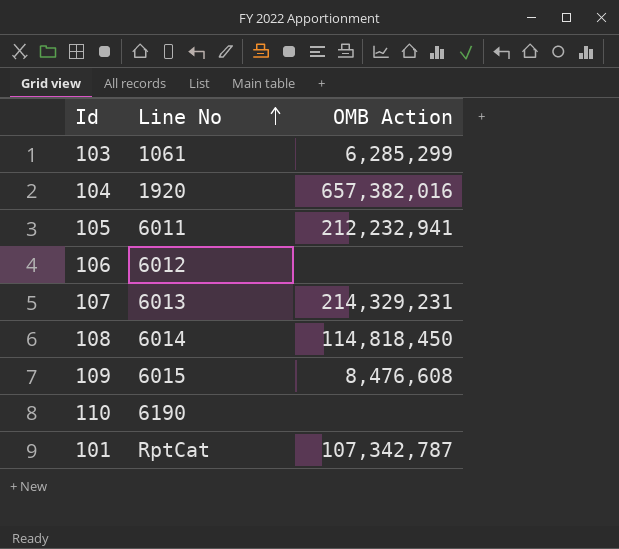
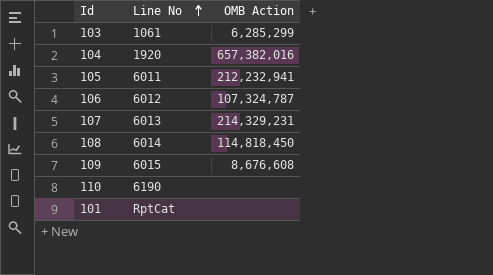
106 | OMB Action: none -> 107,324,787
109 | OMB Action: 8,476,608 -> 8,676,608
101 | OMB Action: 107,342,787 -> none

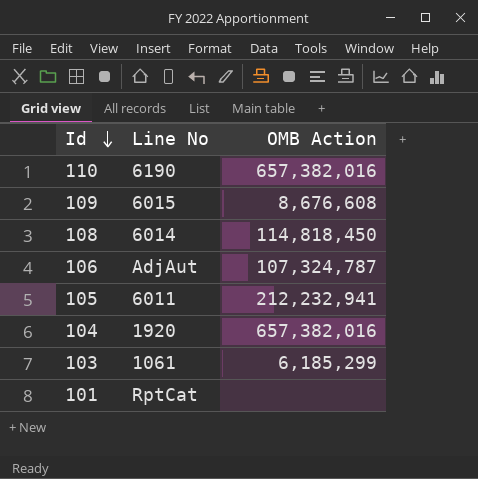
row order: Line No ascending -> Id descending
row 107: 6013 | 214,329,231 -> none
110 | OMB Action: none -> 657,382,016
106 | Line No: 6012 -> AdjAut
103 | OMB Action: 6,285,299 -> 6,185,299

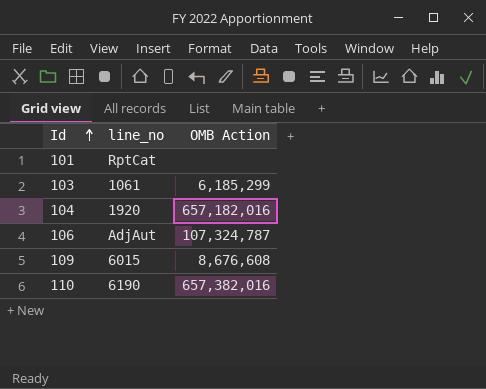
row order: Id descending -> Id ascending
column name: Line No -> line_no
row 108: 6014 | 114,818,450 -> none
row 105: 6011 | 212,232,941 -> none
104 | OMB Action: 657,382,016 -> 657,182,016

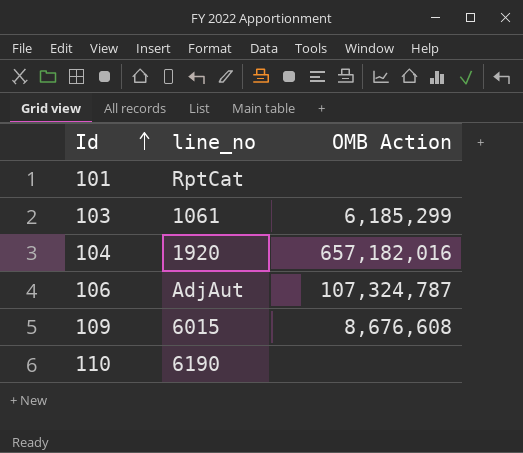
110 | OMB Action: 657,382,016 -> none

